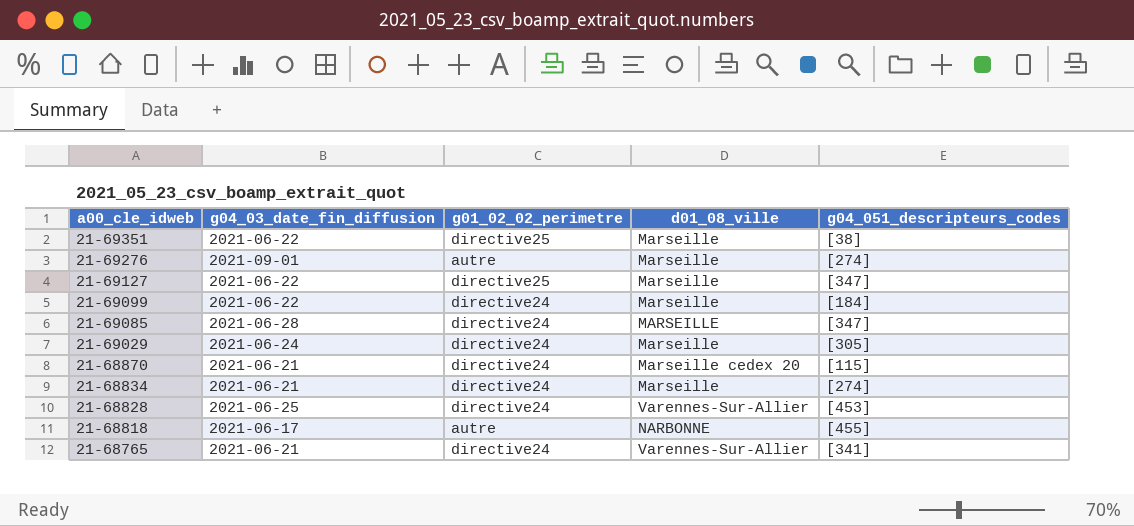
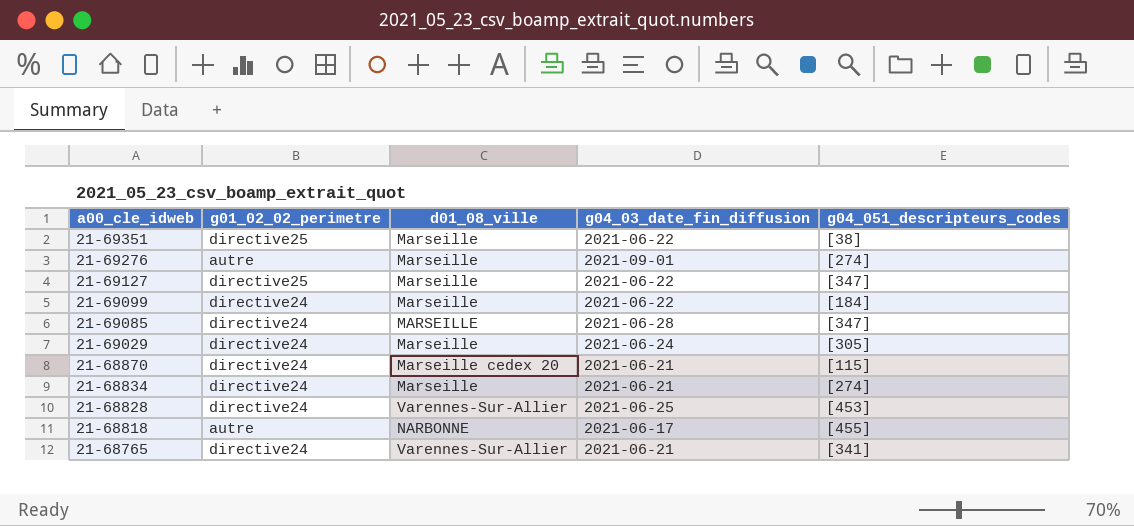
column g04_03_date_fin_diffusion | position: 2 -> 4

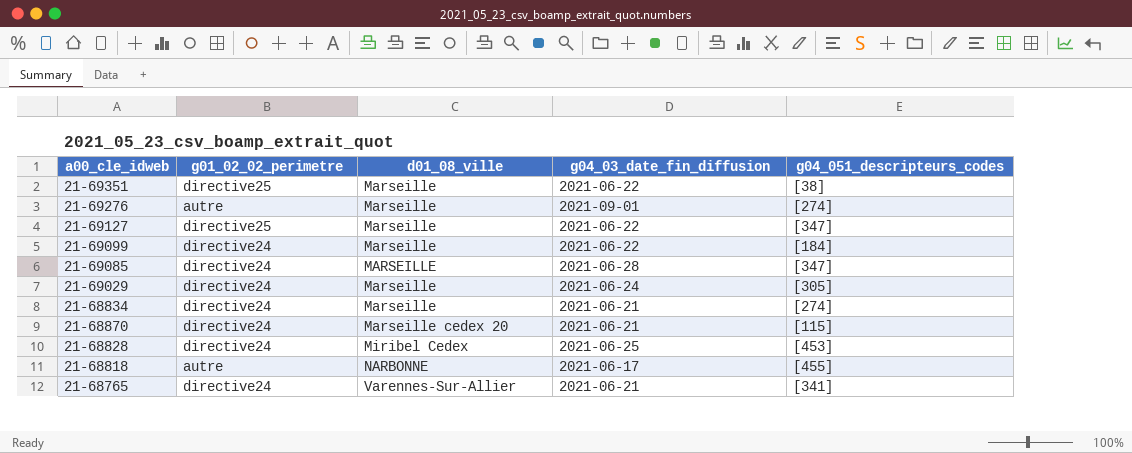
row order: a00_cle_idweb descending -> d01_08_ville ascending
21-68828 | d01_08_ville: Varennes-Sur-Allier -> Miribel Cedex

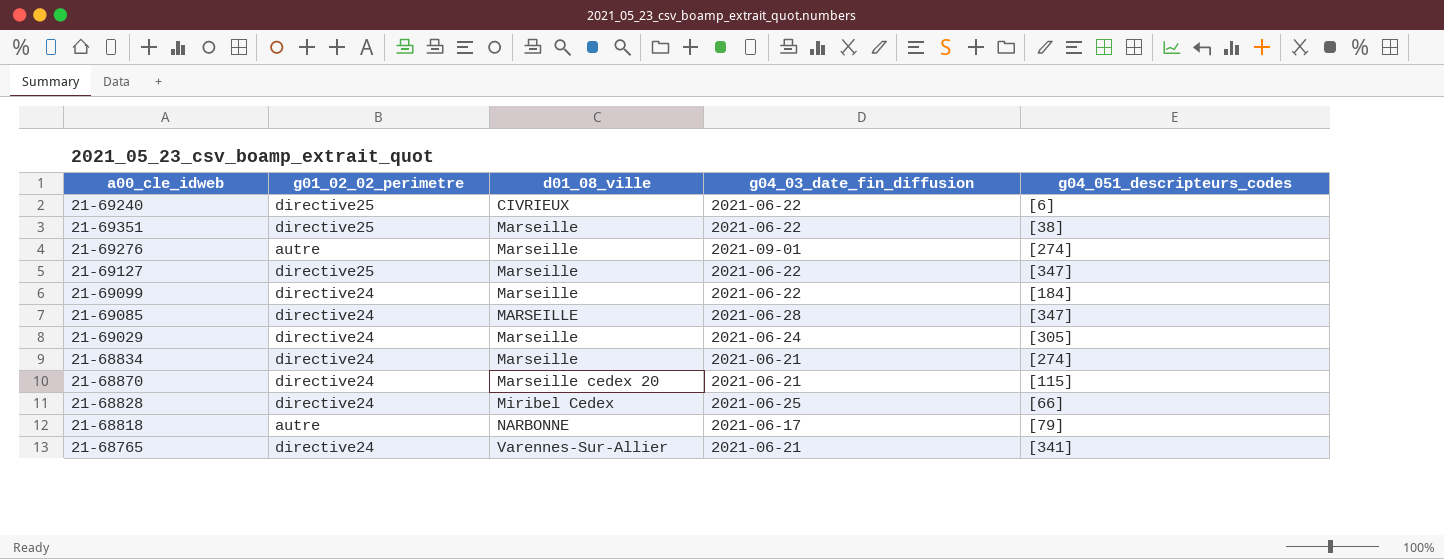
row 21-69240: none -> directive25 | CIVRIEUX | 2021-06-22 | [6]
21-68828 | g04_051_descripteurs_codes: [453] -> [66]
21-68818 | g04_051_descripteurs_codes: [455] -> [79]

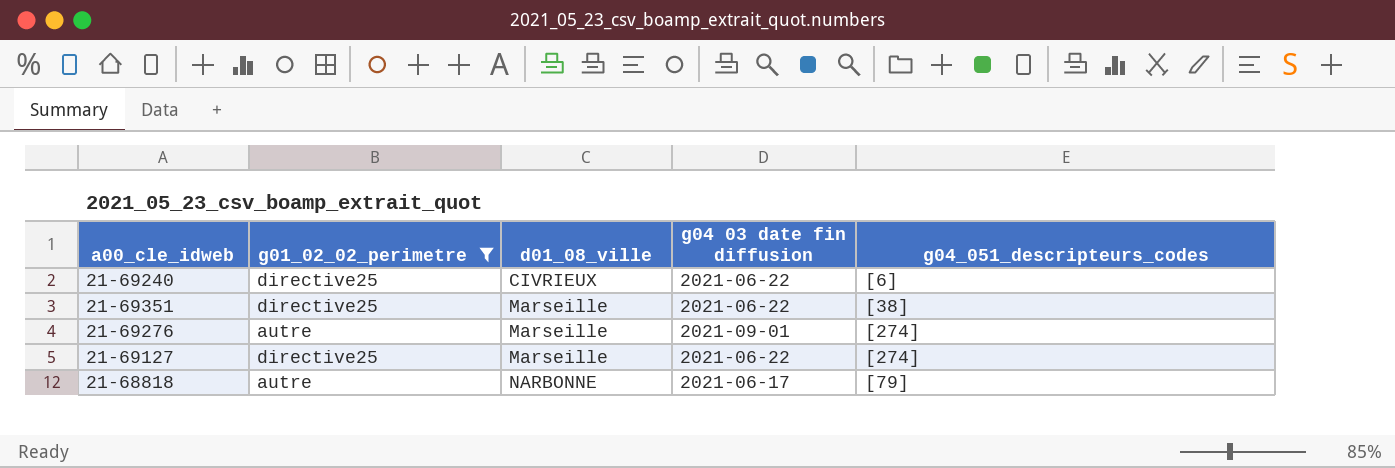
filter: none -> g01_02_02_perimetre != directive24
column name: g04_03_date_fin_diffusion -> g04 03 date fin diffusion
21-69127 | g04_051_descripteurs_codes: [347] -> [274]

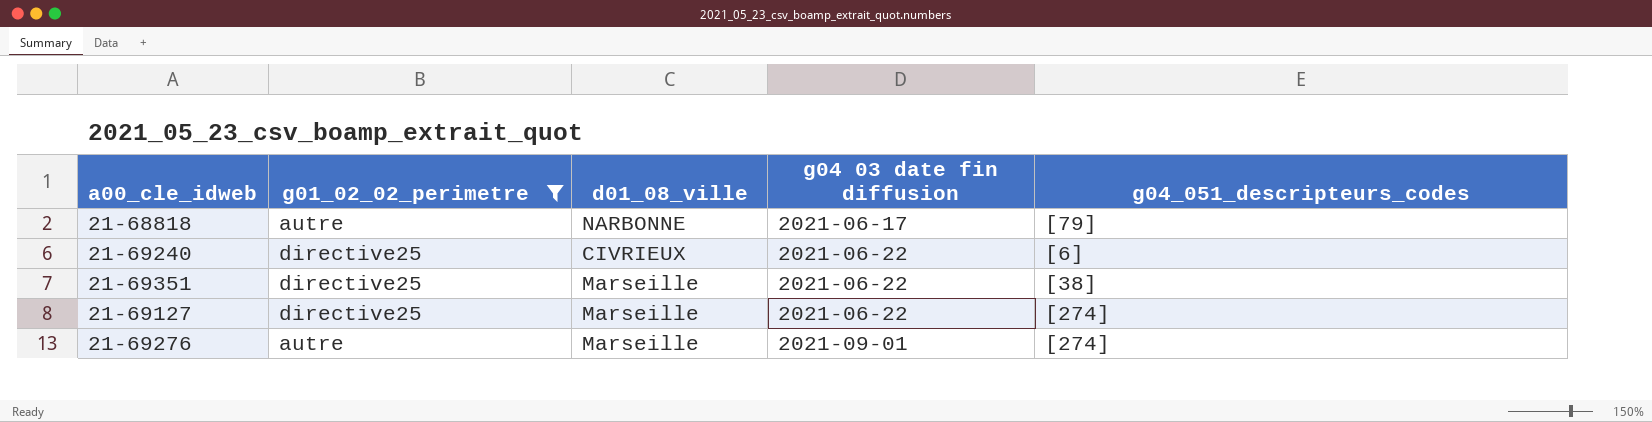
row order: d01_08_ville ascending -> g04 03 date fin diffusion ascending

